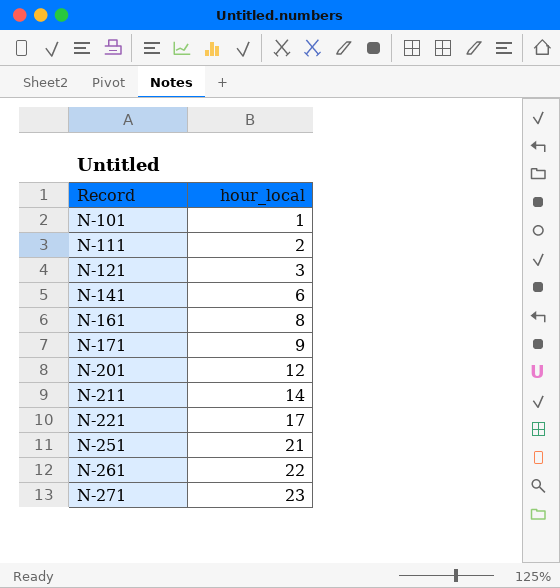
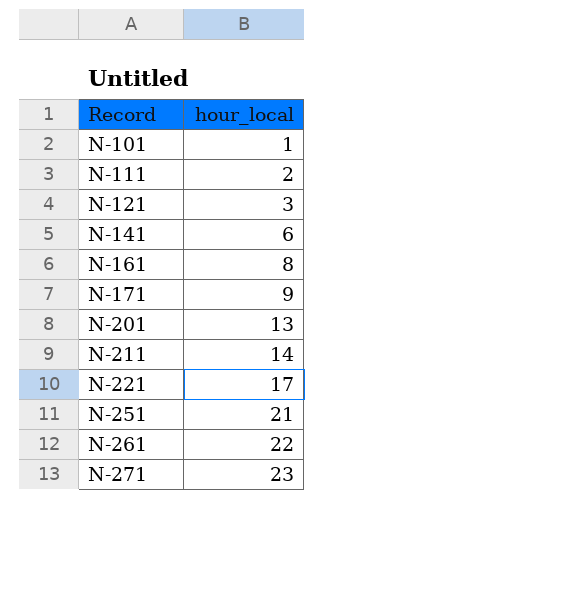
N-201 | hour_local: 12 -> 13

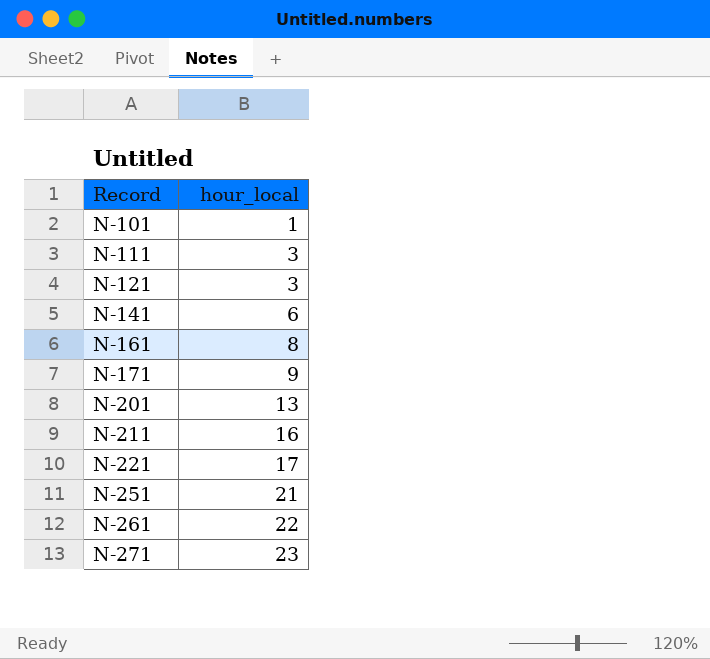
N-111 | hour_local: 2 -> 3
N-211 | hour_local: 14 -> 16

